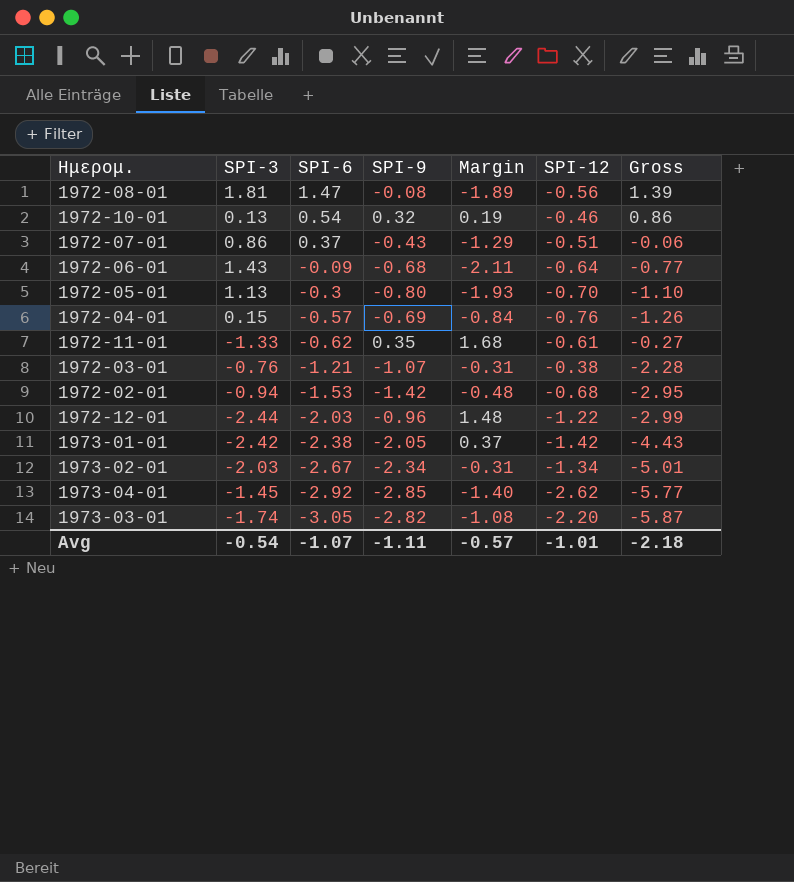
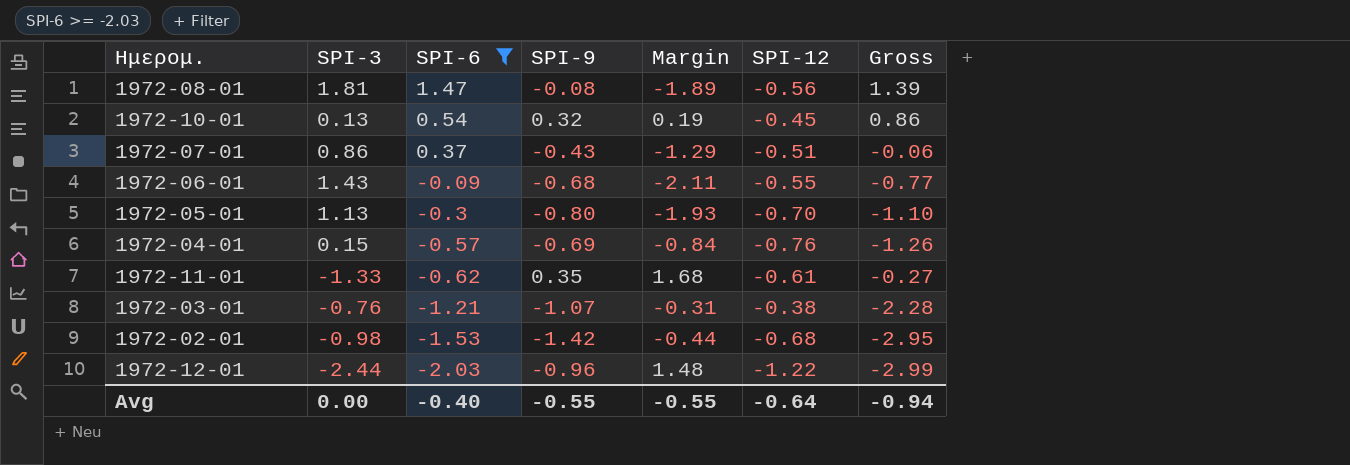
filter: none -> SPI-6 >= -2.03
1972-10-01 | SPI-12: -0.46 -> -0.45
1972-06-01 | SPI-12: -0.64 -> -0.55
1972-02-01 | SPI-3: -0.94 -> -0.98
1972-02-01 | Margin: -0.48 -> -0.44
Avg | SPI-3: -0.54 -> 0.00
Avg | SPI-6: -1.07 -> -0.40
Avg | SPI-9: -1.11 -> -0.55
Avg | Margin: -0.57 -> -0.55
Avg | SPI-12: -1.01 -> -0.64
Avg | Gross: -2.18 -> -0.94

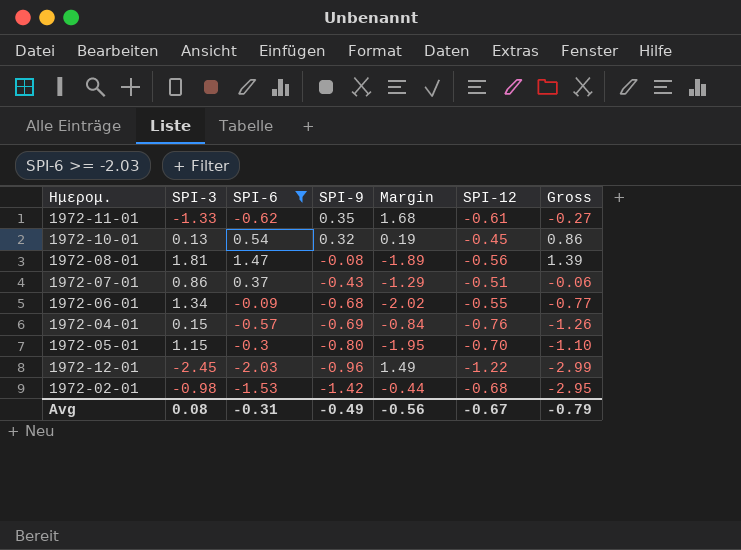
row order: SPI-6 descending -> SPI-9 descending
row 1972-03-01: -0.76 | -1.21 | -1.07 | -0.31 | -0.38 | -2.28 -> none
1972-06-01 | SPI-3: 1.43 -> 1.34
1972-06-01 | Margin: -2.11 -> -2.02
1972-05-01 | SPI-3: 1.13 -> 1.15
1972-05-01 | Margin: -1.93 -> -1.95
1972-12-01 | SPI-3: -2.44 -> -2.45
1972-12-01 | Margin: 1.48 -> 1.49
Avg | SPI-3: 0.00 -> 0.08
Avg | SPI-6: -0.40 -> -0.31
Avg | SPI-9: -0.55 -> -0.49
Avg | Margin: -0.55 -> -0.56
Avg | SPI-12: -0.64 -> -0.67
Avg | Gross: -0.94 -> -0.79

